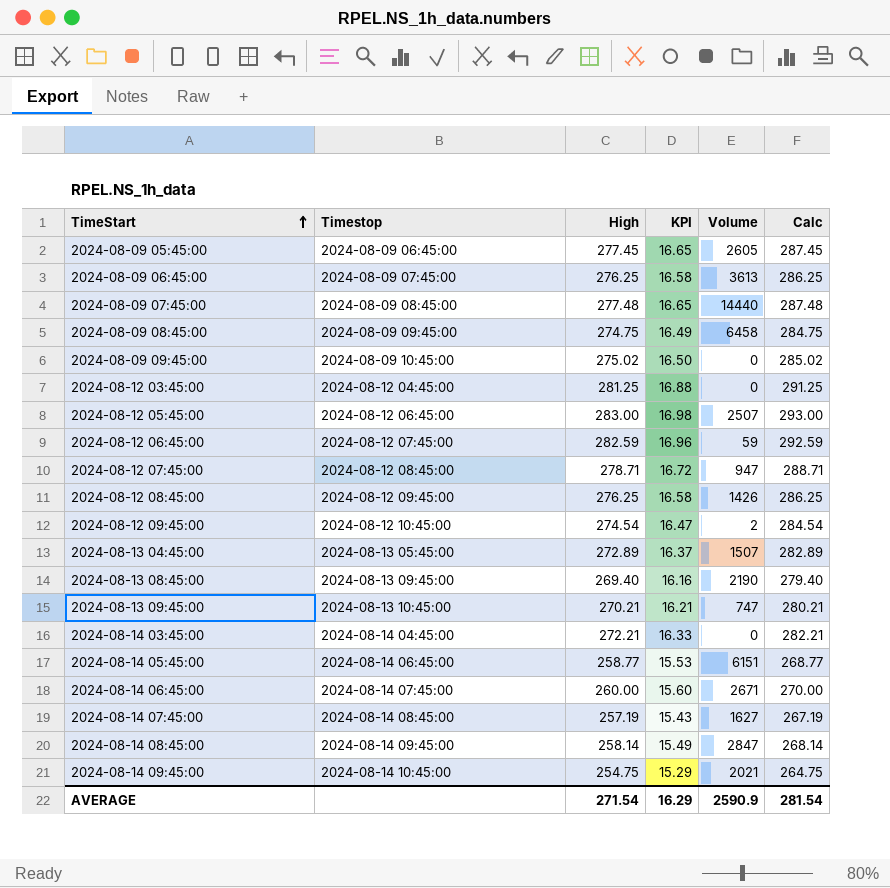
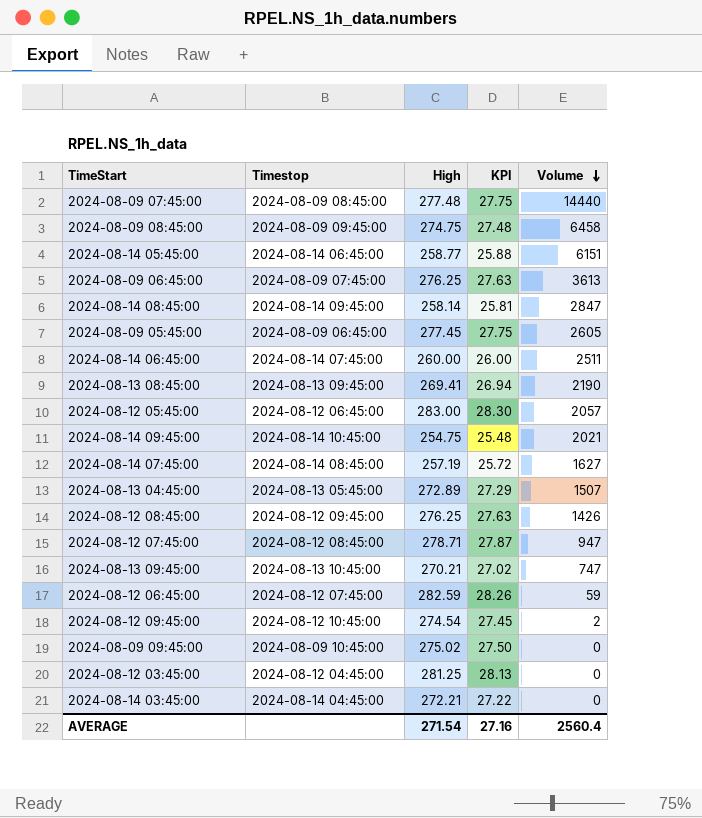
row order: TimeStart ascending -> Volume descending
column Calc | formula: [High] + 10 -> none
column KPI | formula: [High] * 0.06 -> [High] * 0.1
2024-08-14 06:45:00 | Volume: 2671 -> 2511
2024-08-13 08:45:00 | High: 269.40 -> 269.41
2024-08-12 05:45:00 | Volume: 2507 -> 2057
AVERAGE | KPI: 16.29 -> 27.16
AVERAGE | Volume: 2590.9 -> 2560.4

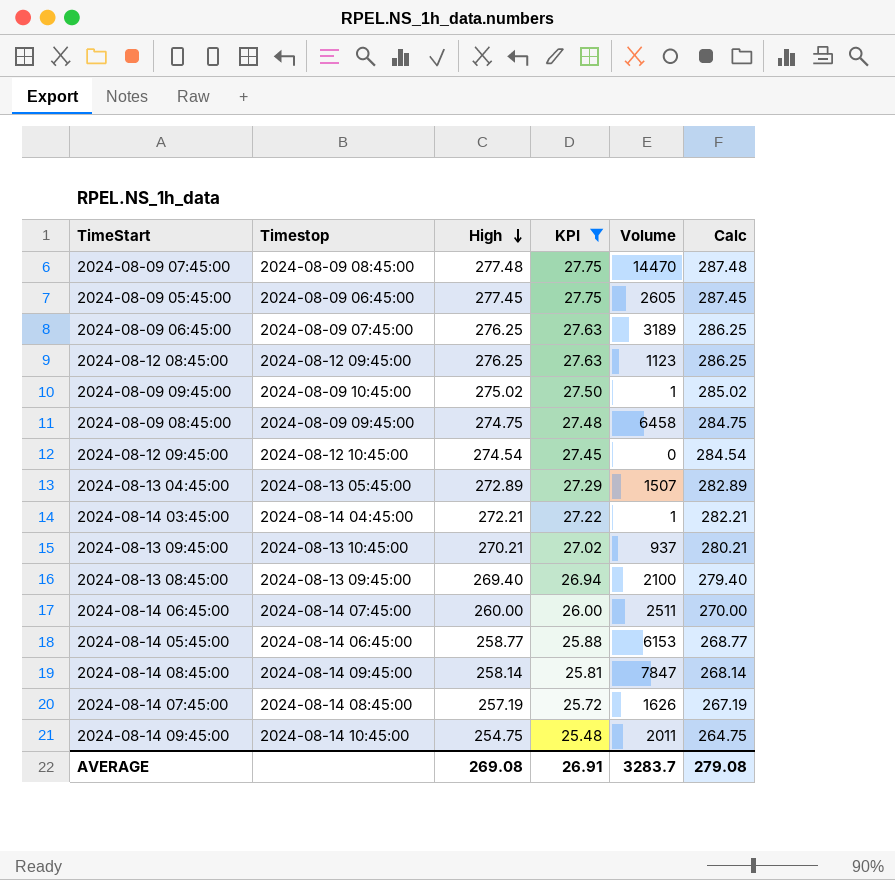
filter: none -> KPI <= 27.75
row order: Volume descending -> High descending
column Calc | formula: none -> [High] + 10
2024-08-09 07:45:00 | Volume: 14440 -> 14470
2024-08-09 06:45:00 | Volume: 3613 -> 3189
2024-08-12 08:45:00 | Volume: 1426 -> 1123
2024-08-09 09:45:00 | Volume: 0 -> 1
2024-08-12 09:45:00 | Volume: 2 -> 0
2024-08-14 03:45:00 | Volume: 0 -> 1
2024-08-13 09:45:00 | Volume: 747 -> 937
2024-08-13 08:45:00 | High: 269.41 -> 269.40
2024-08-13 08:45:00 | Volume: 2190 -> 2100
2024-08-14 05:45:00 | Volume: 6151 -> 6153
2024-08-14 08:45:00 | Volume: 2847 -> 7847
2024-08-14 07:45:00 | Volume: 1627 -> 1626
2024-08-14 09:45:00 | Volume: 2021 -> 2011
AVERAGE | High: 271.54 -> 269.08
AVERAGE | KPI: 27.16 -> 26.91
AVERAGE | Volume: 2560.4 -> 3283.7

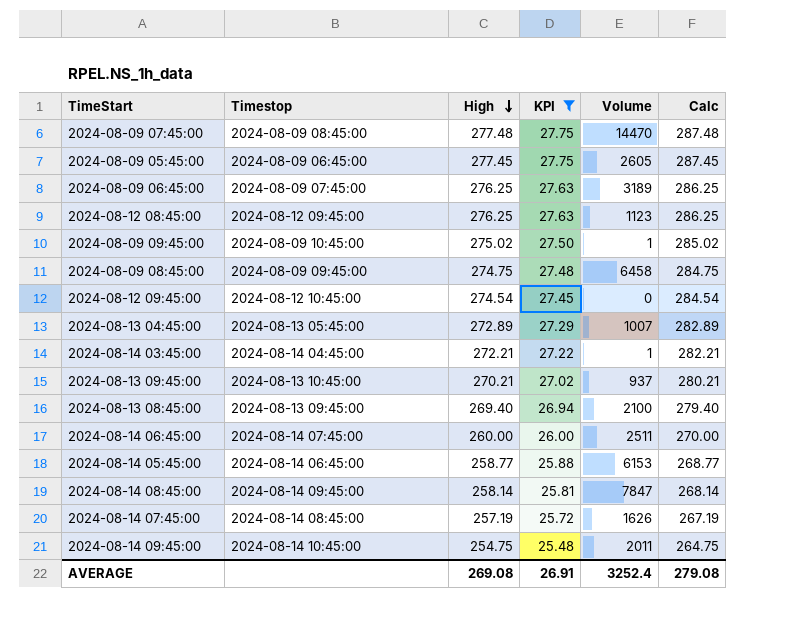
2024-08-13 04:45:00 | Volume: 1507 -> 1007
AVERAGE | Volume: 3283.7 -> 3252.4

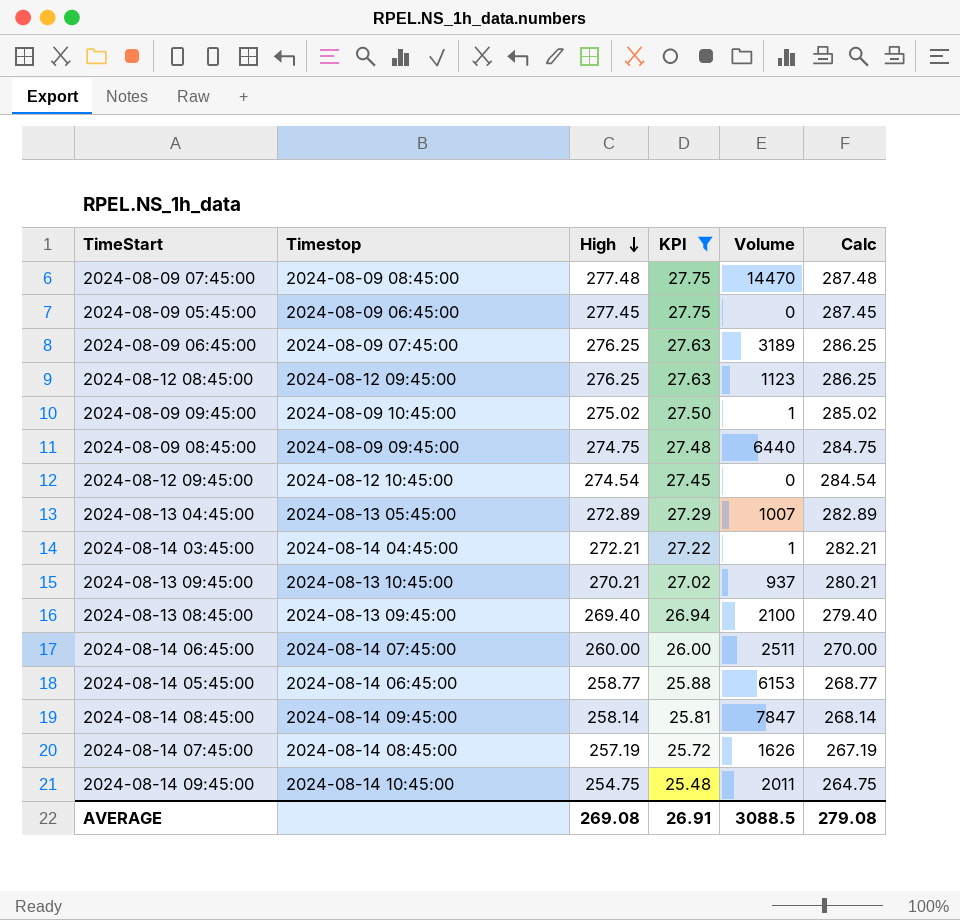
2024-08-09 05:45:00 | Volume: 2605 -> 0
2024-08-09 08:45:00 | Volume: 6458 -> 6440
AVERAGE | Volume: 3252.4 -> 3088.5

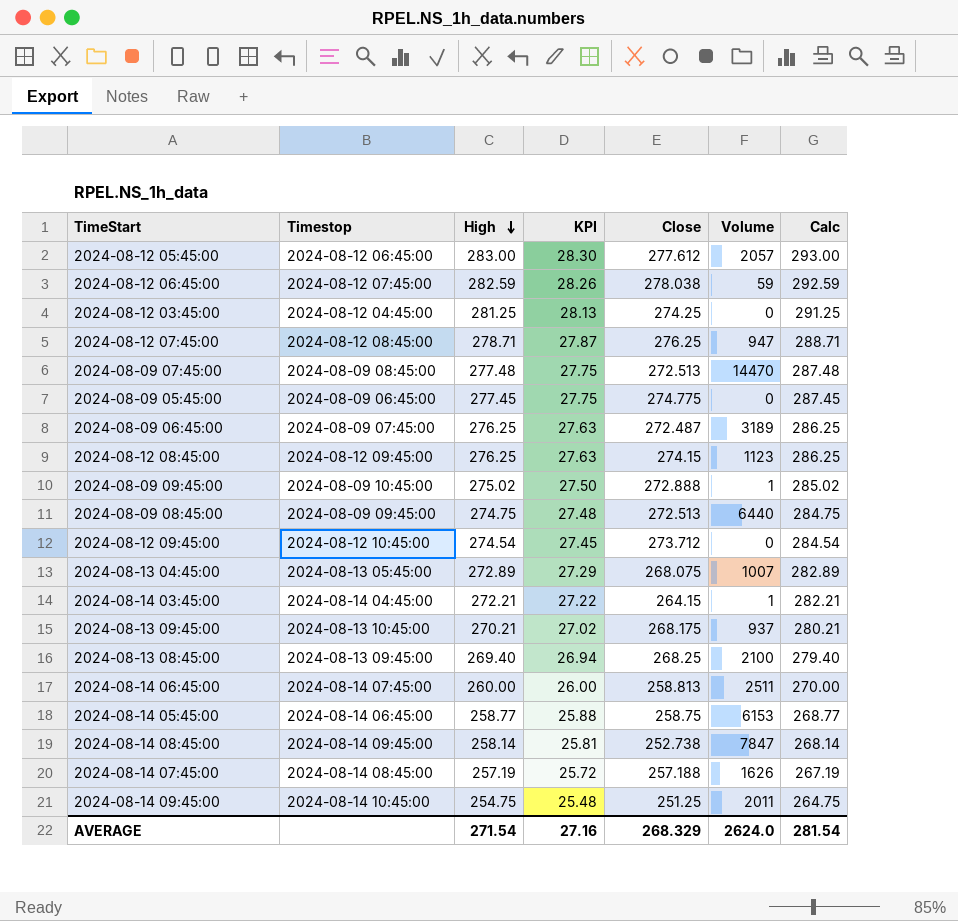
filter: KPI <= 27.75 -> none
column Close | position: none -> 5
AVERAGE | High: 269.08 -> 271.54
AVERAGE | KPI: 26.91 -> 27.16
AVERAGE | Volume: 3088.5 -> 2624.0
AVERAGE | Calc: 279.08 -> 281.54

